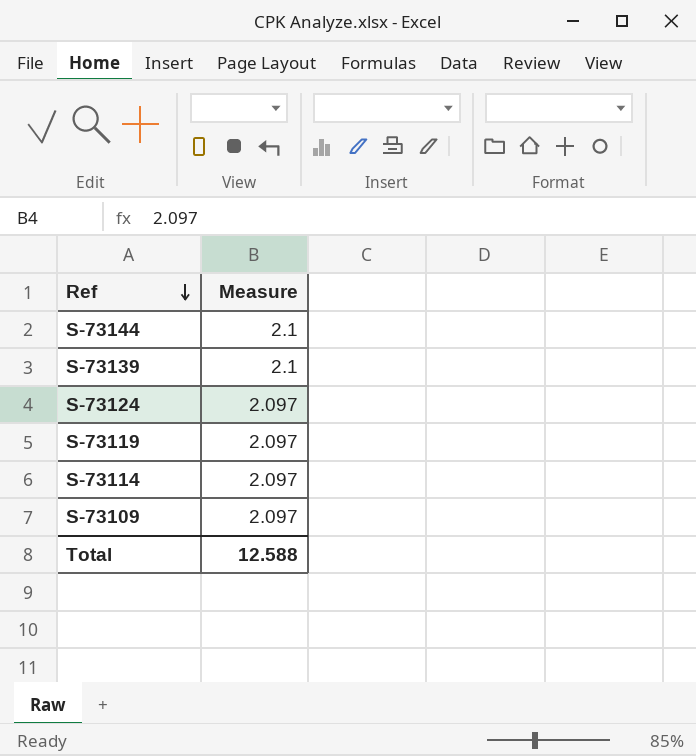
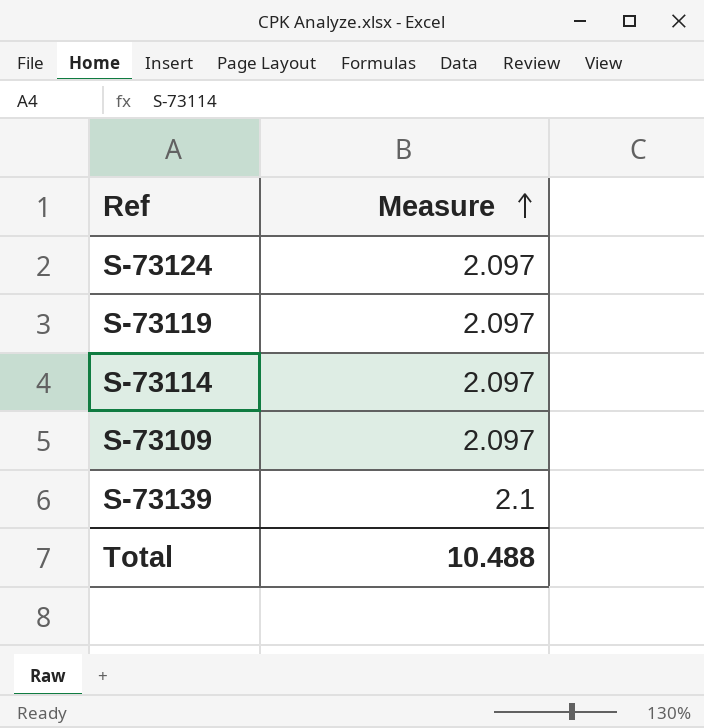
row order: Ref descending -> Measure ascending
row S-73144: 2.1 -> none
Total | Measure: 12.588 -> 10.488

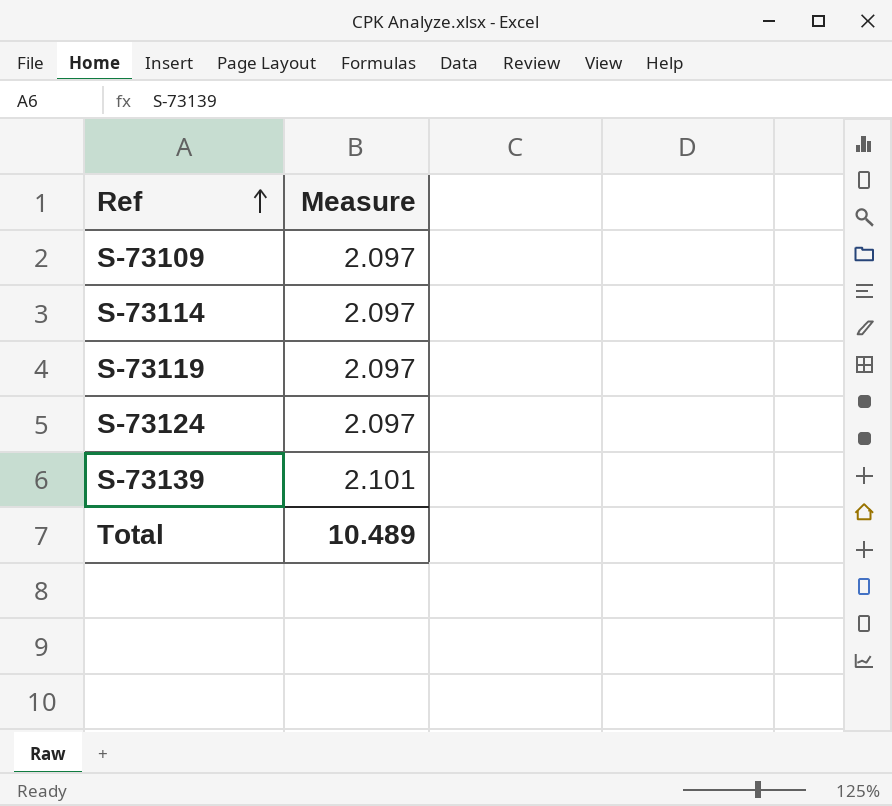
row order: Measure ascending -> Ref ascending
S-73139 | Measure: 2.1 -> 2.101
Total | Measure: 10.488 -> 10.489

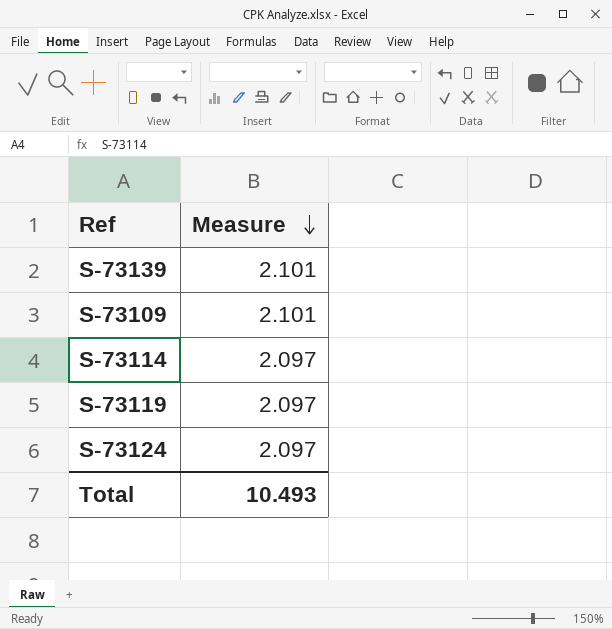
row order: Ref ascending -> Measure descending
S-73109 | Measure: 2.097 -> 2.101
Total | Measure: 10.489 -> 10.493

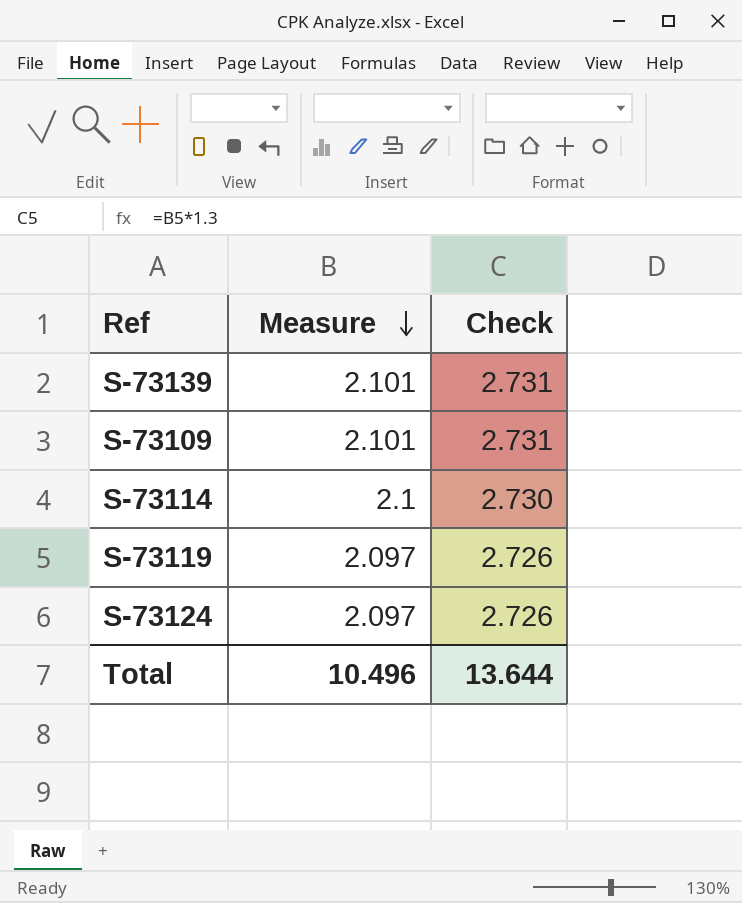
column Check | formula: none -> [Measure] * 1.3
S-73114 | Measure: 2.097 -> 2.1
Total | Measure: 10.493 -> 10.496

